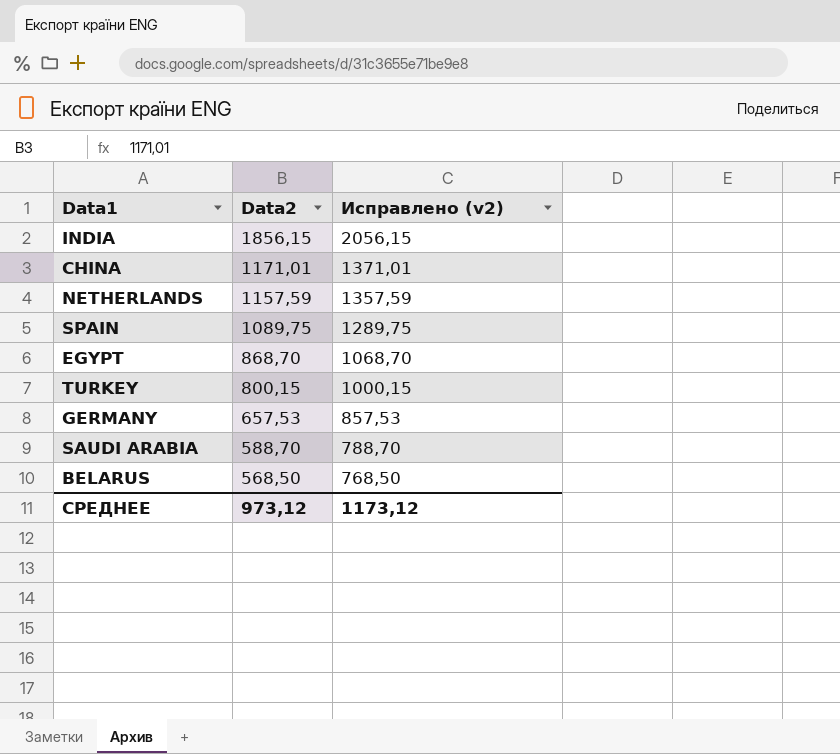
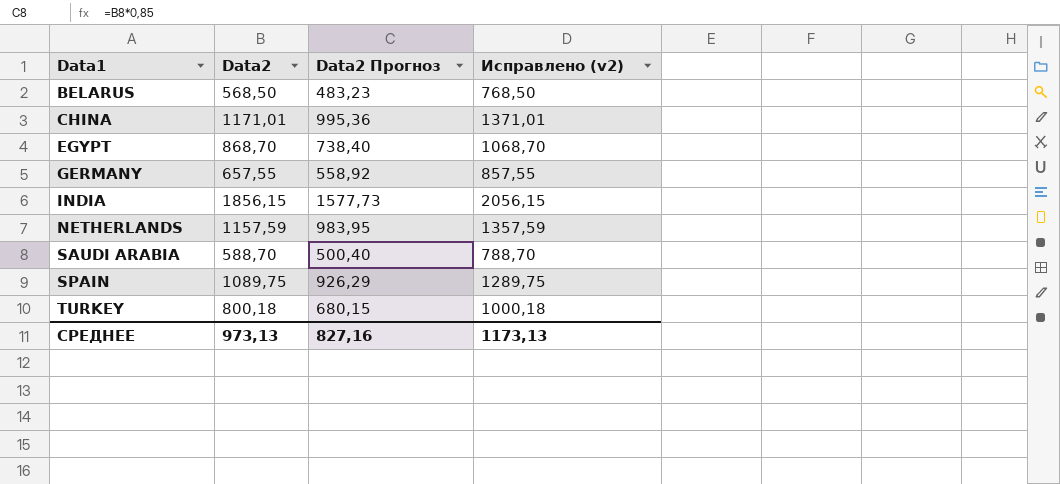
row order: Data2 descending -> Data1 ascending
column Data2 Прогноз | formula: none -> [Data2] * 0,85
GERMANY | Data2: 657,53 -> 657,55
GERMANY | Исправлено (v2): 857,53 -> 857,55
TURKEY | Data2: 800,15 -> 800,18
TURKEY | Исправлено (v2): 1000,15 -> 1000,18
СРЕДНЕЕ | Data2: 973,12 -> 973,13
СРЕДНЕЕ | Исправлено (v2): 1173,12 -> 1173,13

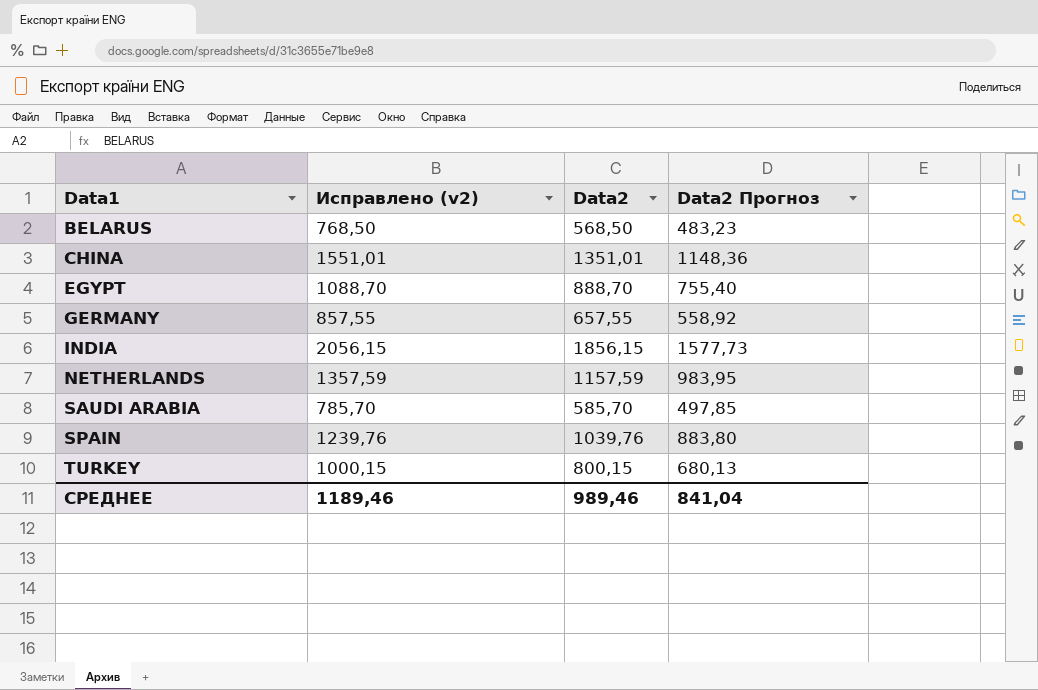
column Исправлено (v2) | position: 4 -> 2
CHINA | Исправлено (v2): 1371,01 -> 1551,01
CHINA | Data2: 1171,01 -> 1351,01
CHINA | Data2 Прогноз: 995,36 -> 1148,36
EGYPT | Исправлено (v2): 1068,70 -> 1088,70
EGYPT | Data2: 868,70 -> 888,70
EGYPT | Data2 Прогноз: 738,40 -> 755,40
SAUDI ARABIA | Исправлено (v2): 788,70 -> 785,70
SAUDI ARABIA | Data2: 588,70 -> 585,70
SAUDI ARABIA | Data2 Прогноз: 500,40 -> 497,85
SPAIN | Исправлено (v2): 1289,75 -> 1239,76
SPAIN | Data2: 1089,75 -> 1039,76
SPAIN | Data2 Прогноз: 926,29 -> 883,80
TURKEY | Исправлено (v2): 1000,18 -> 1000,15
TURKEY | Data2: 800,18 -> 800,15
TURKEY | Data2 Прогноз: 680,15 -> 680,13
СРЕДНЕЕ | Исправлено (v2): 1173,13 -> 1189,46
СРЕДНЕЕ | Data2: 973,13 -> 989,46
СРЕДНЕЕ | Data2 Прогноз: 827,16 -> 841,04

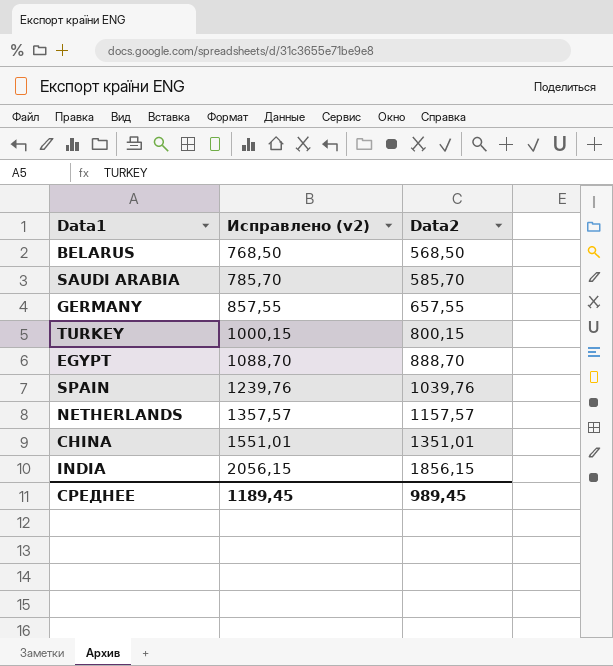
row order: Data1 ascending -> Исправлено (v2) ascending
column Data2 Прогноз | formula: [Data2] * 0,85 -> none
NETHERLANDS | Исправлено (v2): 1357,59 -> 1357,57
NETHERLANDS | Data2: 1157,59 -> 1157,57
СРЕДНЕЕ | Исправлено (v2): 1189,46 -> 1189,45
СРЕДНЕЕ | Data2: 989,46 -> 989,45

